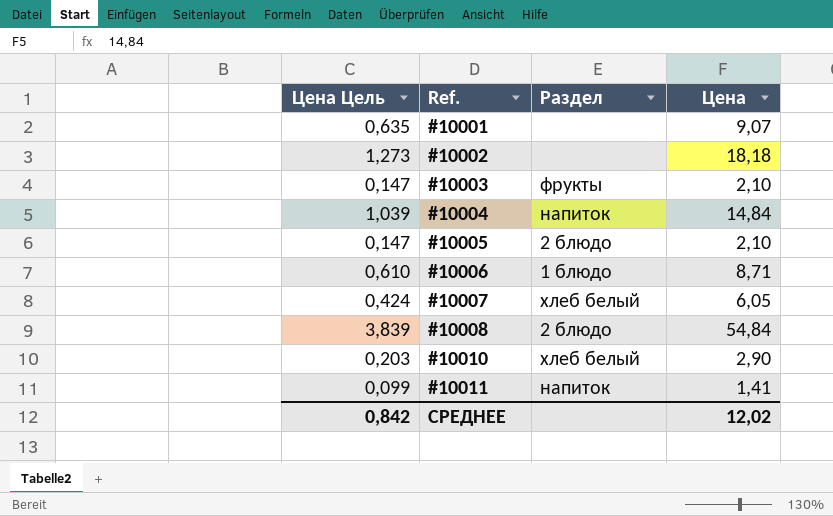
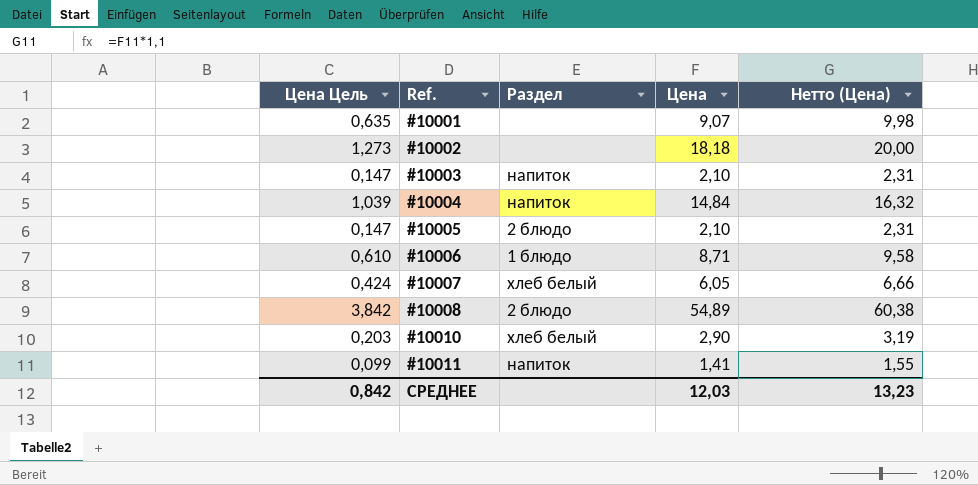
column Нетто (Цена) | formula: none -> [Цена] * 1,1
#10003 | Раздел: фрукты -> напиток
#10008 | Цена Цель: 3,839 -> 3,842
#10008 | Цена: 54,84 -> 54,89
СРЕДНЕЕ | Цена: 12,02 -> 12,03

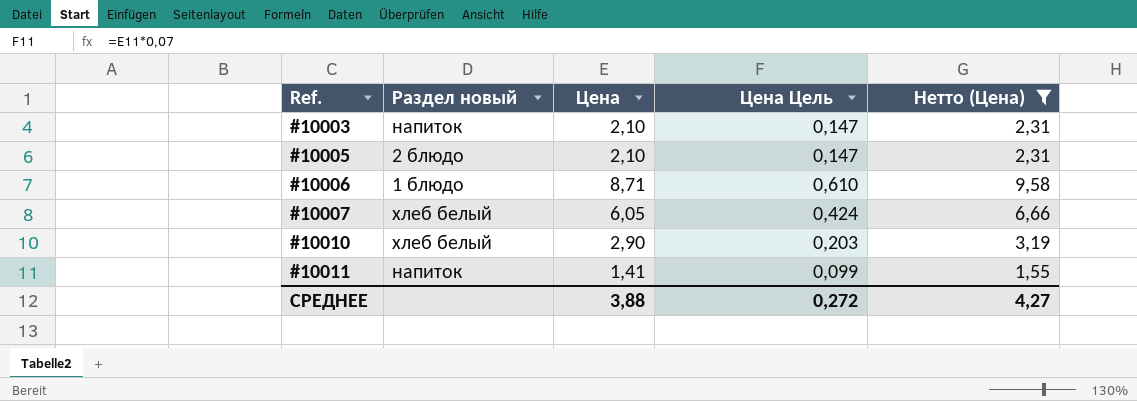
filter: none -> Нетто (Цена) <= 9,58
column name: Раздел -> Раздел новый
column Цена Цель | position: 1 -> 4
СРЕДНЕЕ | Цена: 12,03 -> 3,88
СРЕДНЕЕ | Цена Цель: 0,842 -> 0,272
СРЕДНЕЕ | Нетто (Цена): 13,23 -> 4,27

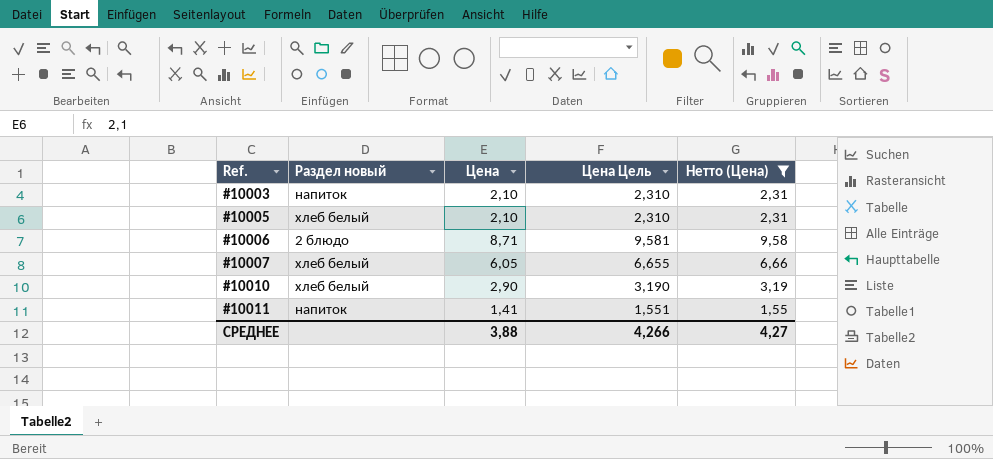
column Цена Цель | formula: [Цена] * 0,07 -> [Цена] * 1,1
#10005 | Раздел новый: 2 блюдо -> хлеб белый
#10006 | Раздел новый: 1 блюдо -> 2 блюдо
СРЕДНЕЕ | Цена Цель: 0,272 -> 4,266

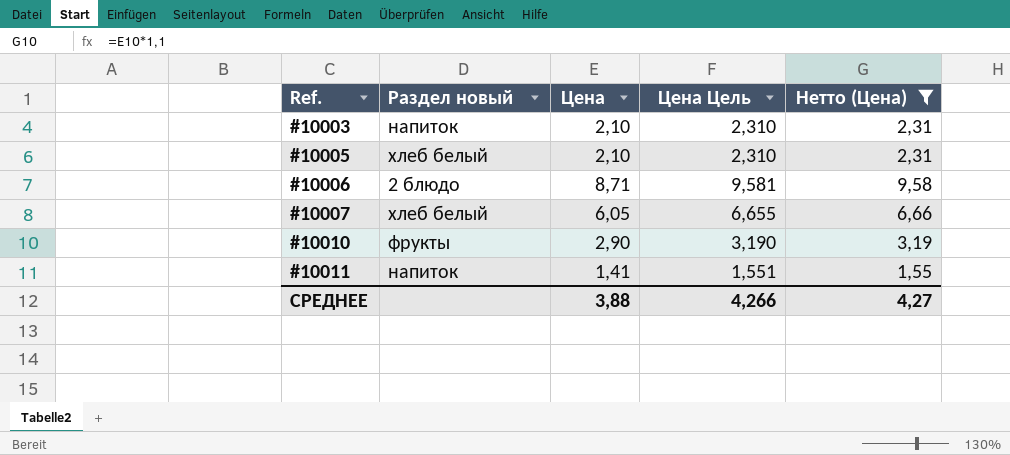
#10010 | Раздел новый: хлеб белый -> фрукты

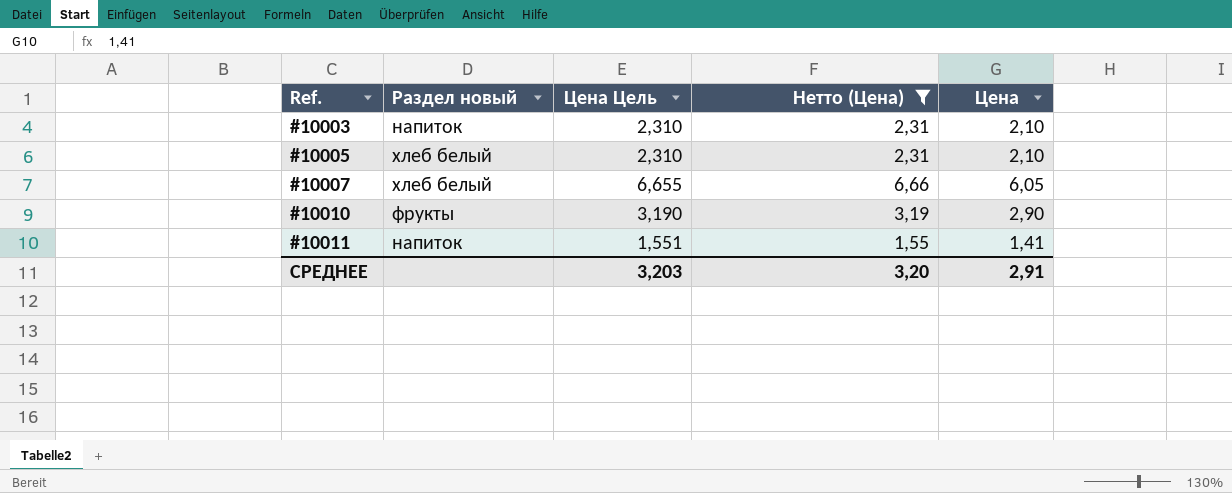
column Цена | position: 3 -> 5
row #10006: 2 блюдо | 8,71 | 9,581 | 9,58 -> none
СРЕДНЕЕ | Цена Цель: 4,266 -> 3,203
СРЕДНЕЕ | Нетто (Цена): 4,27 -> 3,20
СРЕДНЕЕ | Цена: 3,88 -> 2,91

